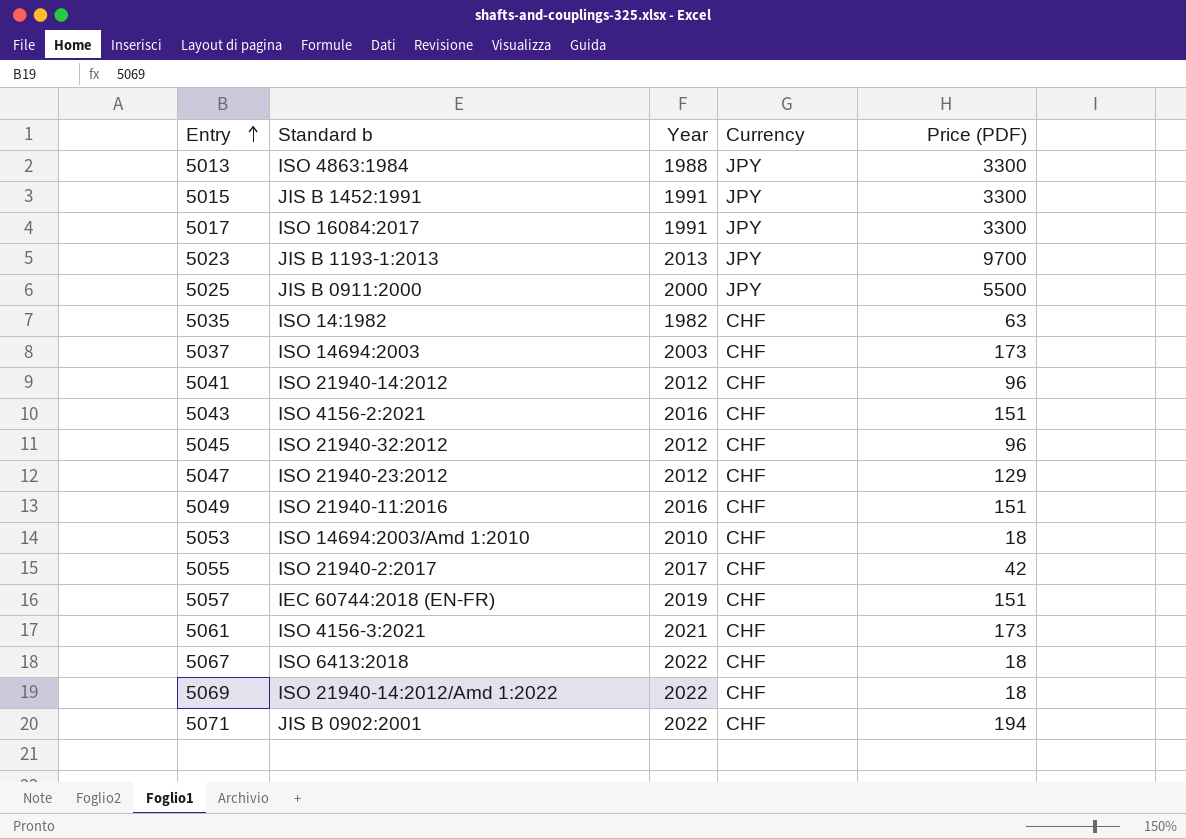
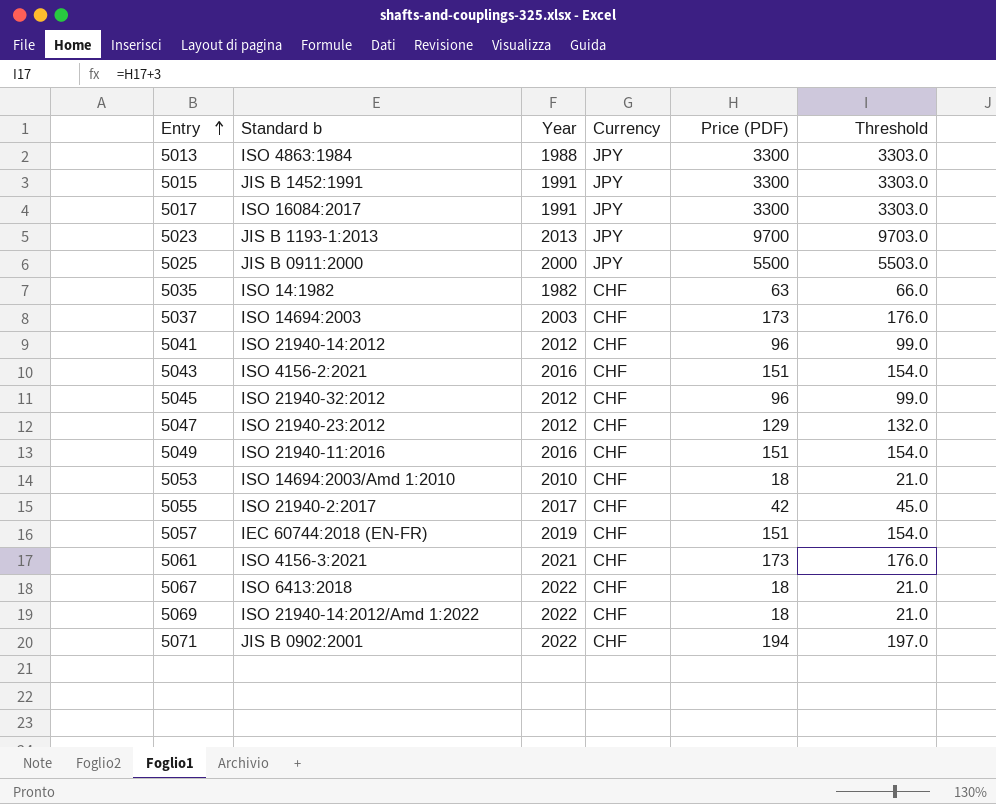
column Threshold | formula: none -> [Price (PDF)] + 3

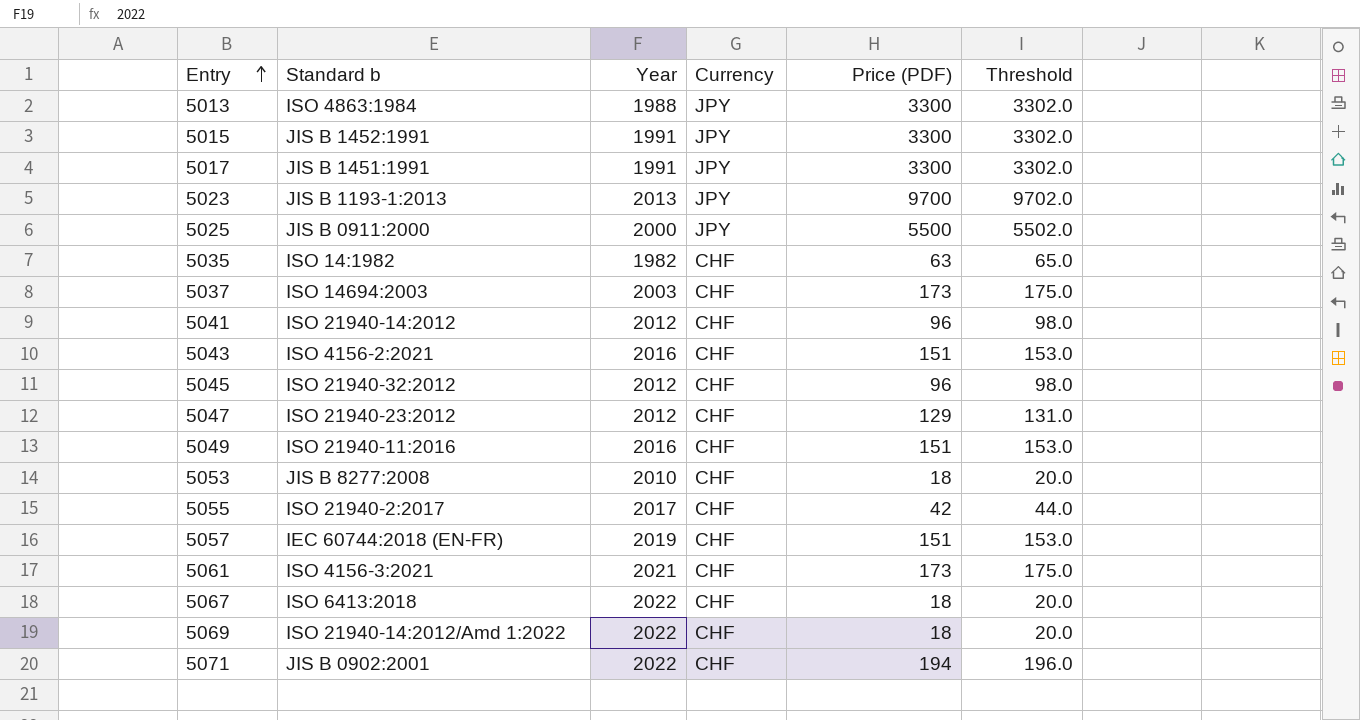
column Threshold | formula: [Price (PDF)] + 3 -> [Price (PDF)] + 2
5017 | Standard b: ISO 16084:2017 -> JIS B 1451:1991
5053 | Standard b: ISO 14694:2003/Amd 1:2010 -> JIS B 8277:2008

